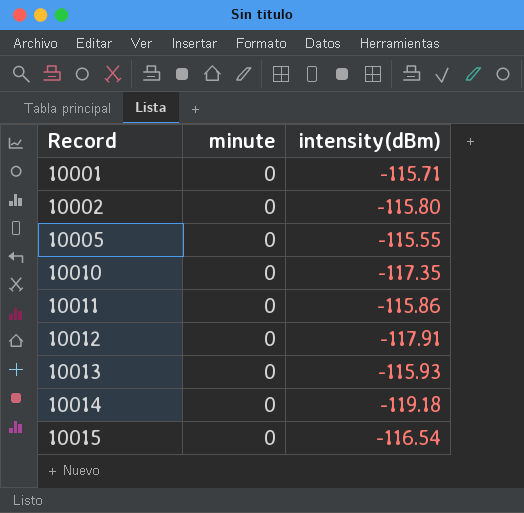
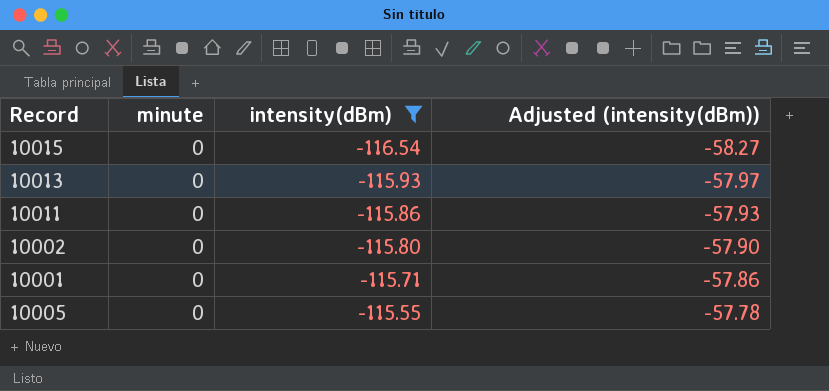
filter: none -> intensity(dBm) >= -116.54
row order: Record ascending -> intensity(dBm) ascending
column Adjusted (intensity(dBm)) | formula: none -> [intensity(dBm)] * 0.5

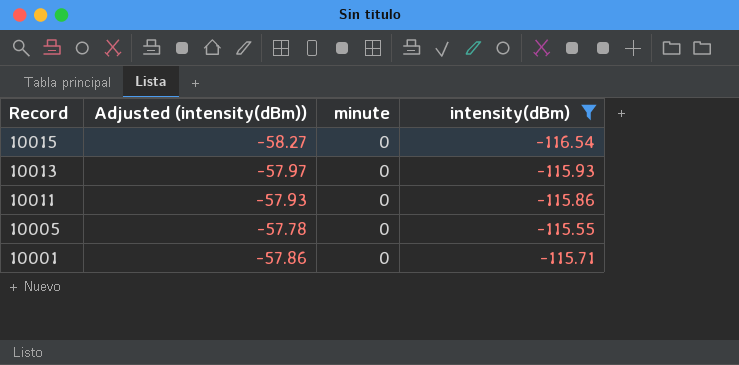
row order: intensity(dBm) ascending -> Record descending
column Adjusted (intensity(dBm)) | position: 4 -> 2
row 10002: 0 | -115.80 | -57.90 -> none

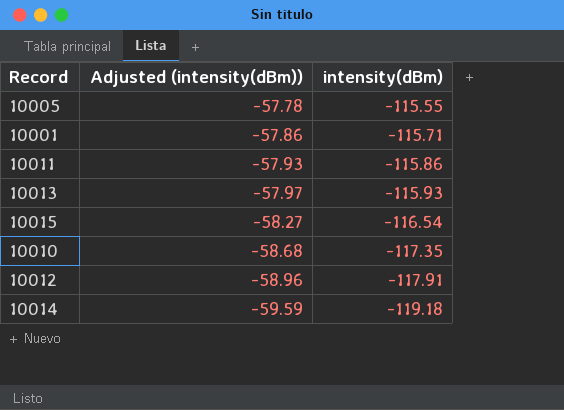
filter: intensity(dBm) >= -116.54 -> none
row order: Record descending -> Adjusted (intensity(dBm)) descending
column minute | position: 3 -> none

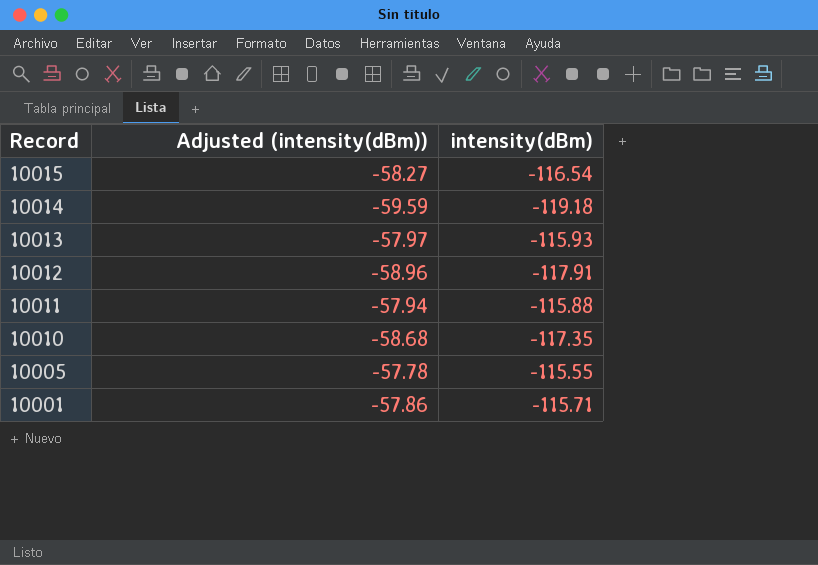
row order: Adjusted (intensity(dBm)) descending -> Record descending
10011 | Adjusted (intensity(dBm)): -57.93 -> -57.94
10011 | intensity(dBm): -115.86 -> -115.88

